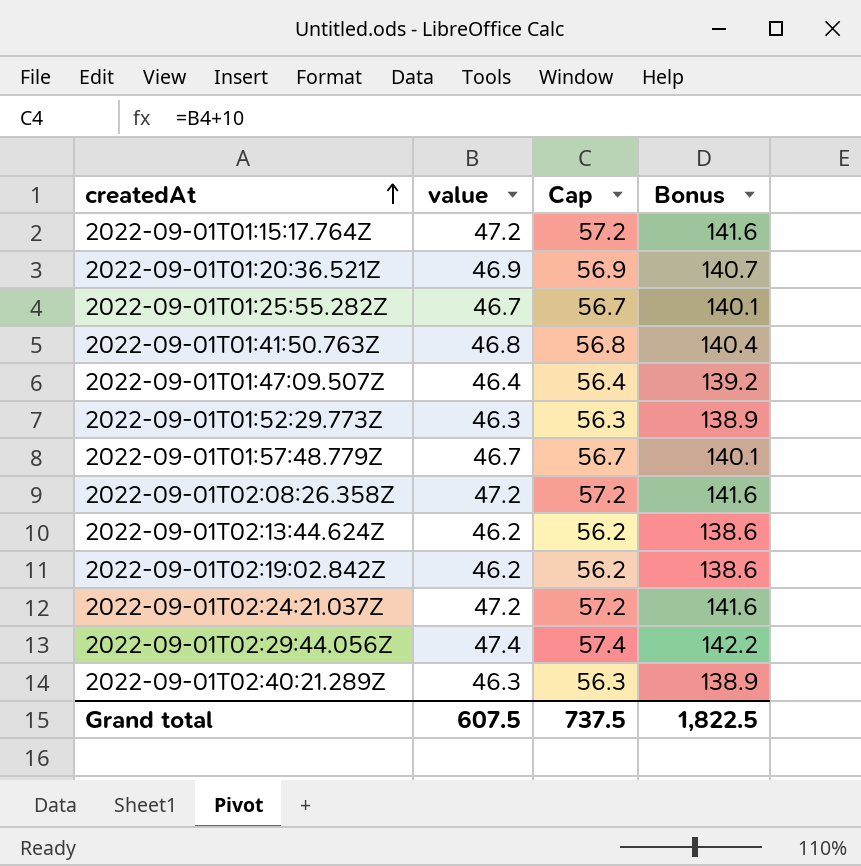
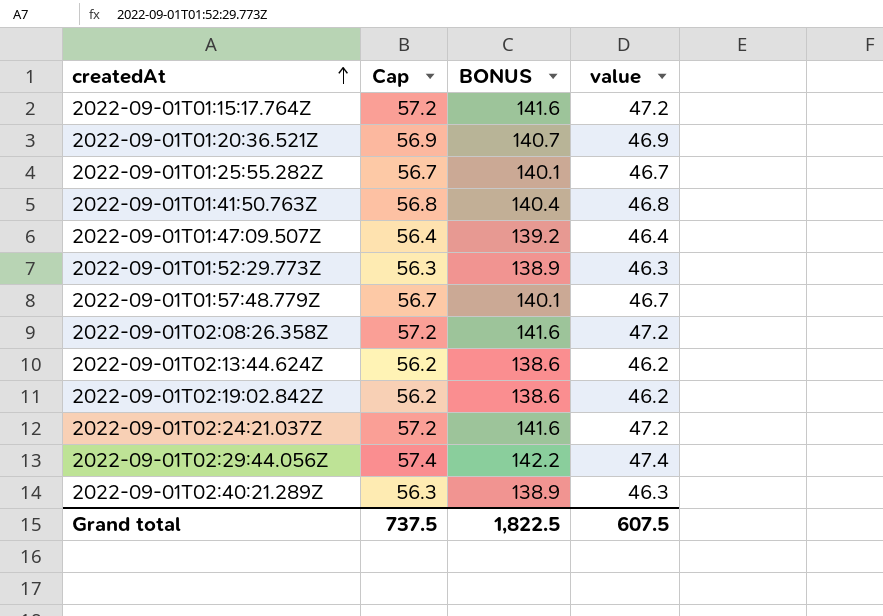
column name: Bonus -> BONUS
column value | position: 2 -> 4

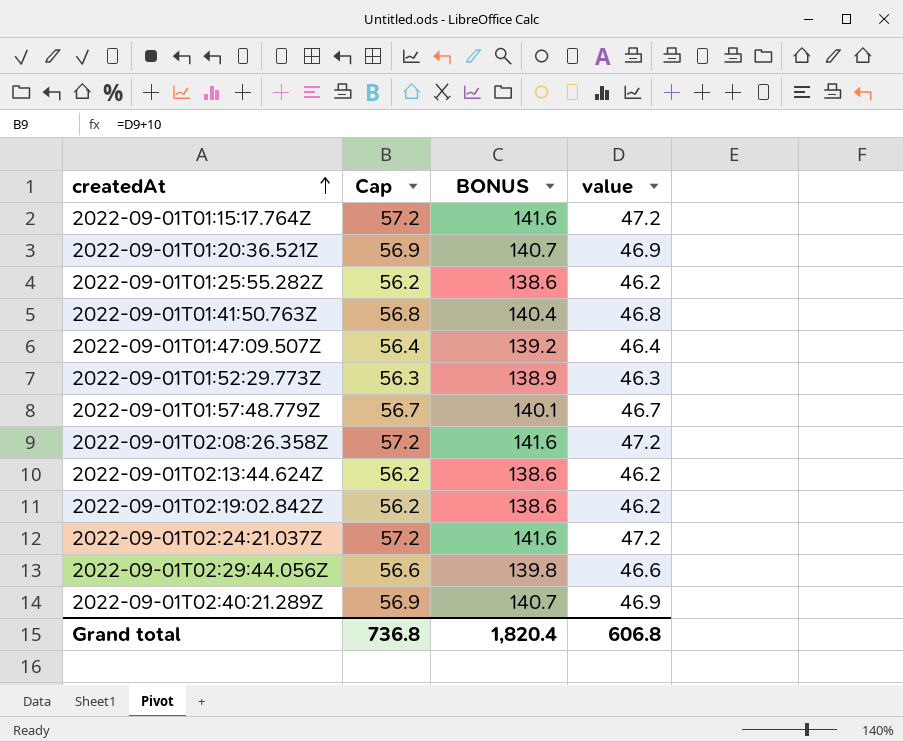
2022-09-01T01:25:55.282Z | Cap: 56.7 -> 56.2
2022-09-01T01:25:55.282Z | BONUS: 140.1 -> 138.6
2022-09-01T01:25:55.282Z | value: 46.7 -> 46.2
2022-09-01T02:29:44.056Z | Cap: 57.4 -> 56.6
2022-09-01T02:29:44.056Z | BONUS: 142.2 -> 139.8
2022-09-01T02:29:44.056Z | value: 47.4 -> 46.6
2022-09-01T02:40:21.289Z | Cap: 56.3 -> 56.9
2022-09-01T02:40:21.289Z | BONUS: 138.9 -> 140.7
2022-09-01T02:40:21.289Z | value: 46.3 -> 46.9
Grand total | Cap: 737.5 -> 736.8
Grand total | BONUS: 1,822.5 -> 1,820.4
Grand total | value: 607.5 -> 606.8

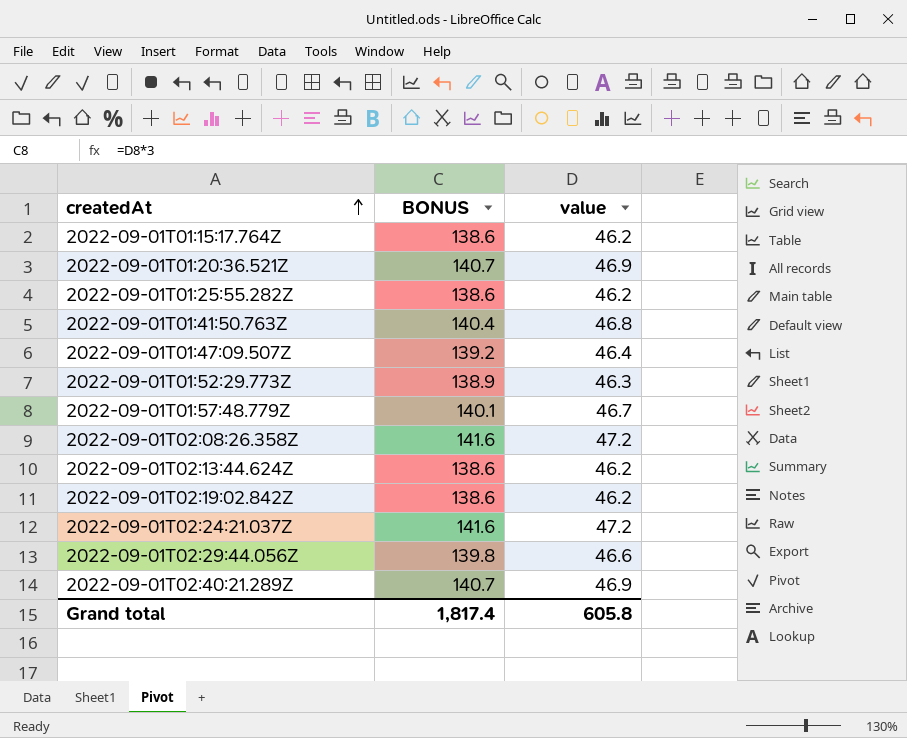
column Cap | formula: [value] + 10 -> none
2022-09-01T01:15:17.764Z | BONUS: 141.6 -> 138.6
2022-09-01T01:15:17.764Z | value: 47.2 -> 46.2
Grand total | BONUS: 1,820.4 -> 1,817.4
Grand total | value: 606.8 -> 605.8

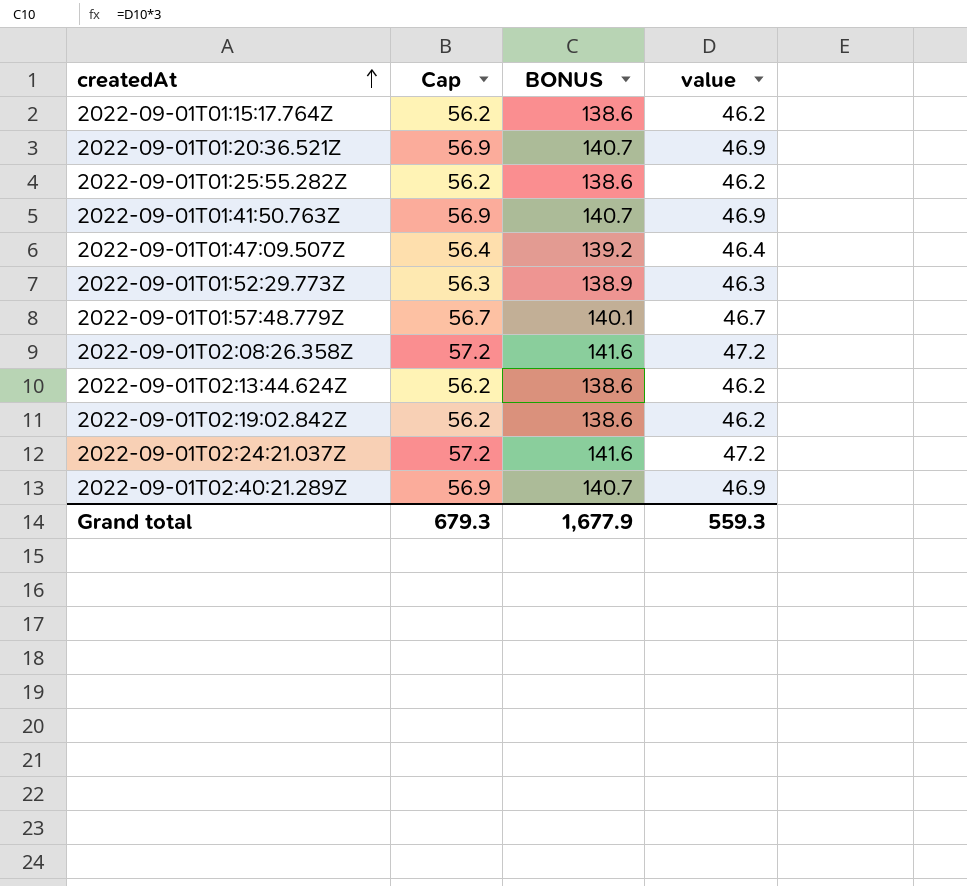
column Cap | formula: none -> [value] + 10
row 2022-09-01T02:29:44.056Z: 139.8 | 46.6 -> none
2022-09-01T01:41:50.763Z | BONUS: 140.4 -> 140.7
2022-09-01T01:41:50.763Z | value: 46.8 -> 46.9
Grand total | BONUS: 1,817.4 -> 1,677.9
Grand total | value: 605.8 -> 559.3

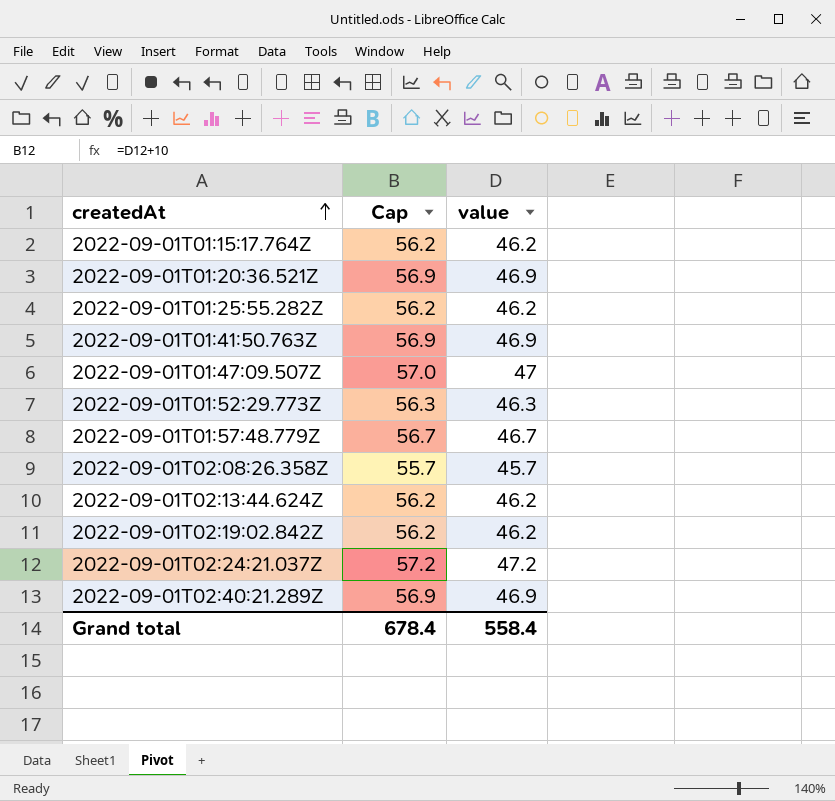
column BONUS | formula: [value] * 3 -> none
2022-09-01T01:47:09.507Z | Cap: 56.4 -> 57.0
2022-09-01T01:47:09.507Z | value: 46.4 -> 47
2022-09-01T02:08:26.358Z | Cap: 57.2 -> 55.7
2022-09-01T02:08:26.358Z | value: 47.2 -> 45.7
Grand total | Cap: 679.3 -> 678.4
Grand total | value: 559.3 -> 558.4

